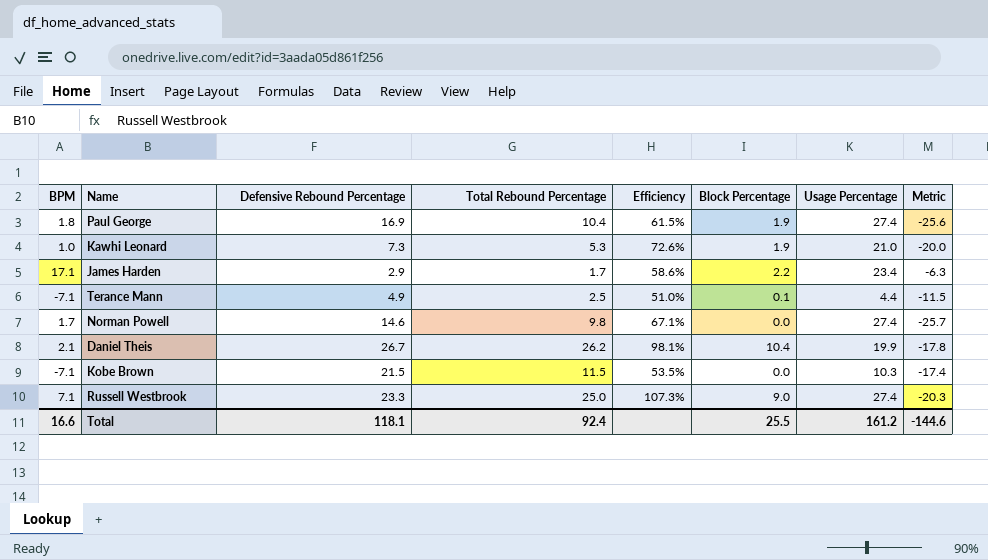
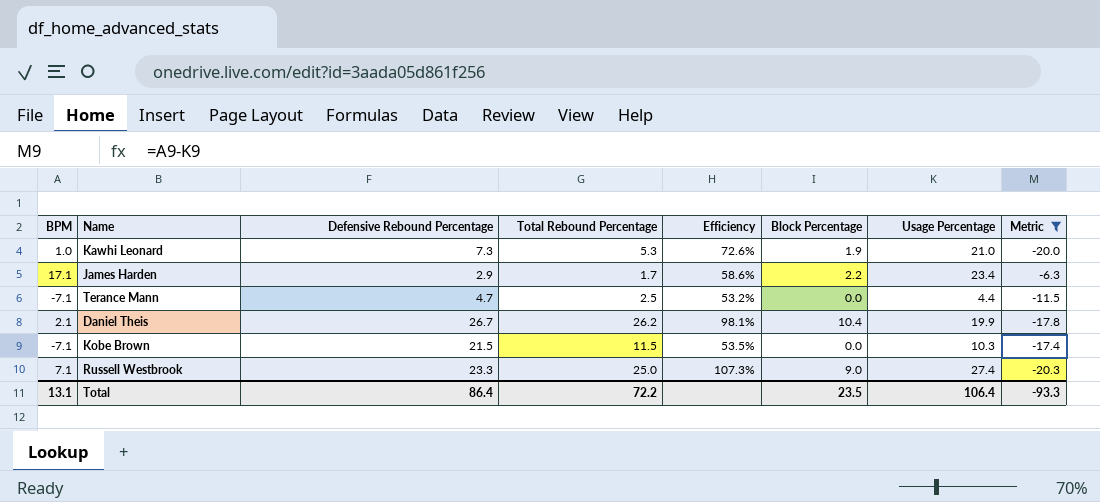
filter: none -> Metric >= -20.3
Terance Mann | Defensive Rebound Percentage: 4.9 -> 4.7
Terance Mann | Efficiency: 51.0% -> 53.2%
Terance Mann | Block Percentage: 0.1 -> 0.0
Total | BPM: 16.6 -> 13.1
Total | Defensive Rebound Percentage: 118.1 -> 86.4
Total | Total Rebound Percentage: 92.4 -> 72.2
Total | Block Percentage: 25.5 -> 23.5
Total | Usage Percentage: 161.2 -> 106.4
Total | Metric: -144.6 -> -93.3

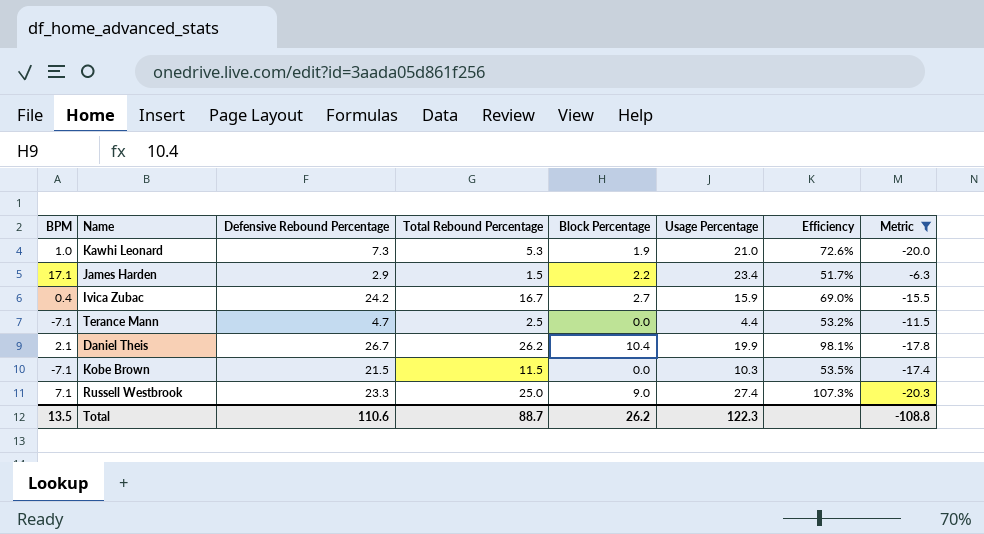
column Efficiency | position: 5 -> 7
James Harden | Total Rebound Percentage: 1.7 -> 1.5
James Harden | Efficiency: 58.6% -> 51.7%
row Ivica Zubac: none -> 0.4 | 24.2 | 16.7 | 2.7 | 15.9 | 69.0% | -15.5
Total | BPM: 13.1 -> 13.5
Total | Defensive Rebound Percentage: 86.4 -> 110.6
Total | Total Rebound Percentage: 72.2 -> 88.7
Total | Block Percentage: 23.5 -> 26.2
Total | Usage Percentage: 106.4 -> 122.3
Total | Metric: -93.3 -> -108.8

